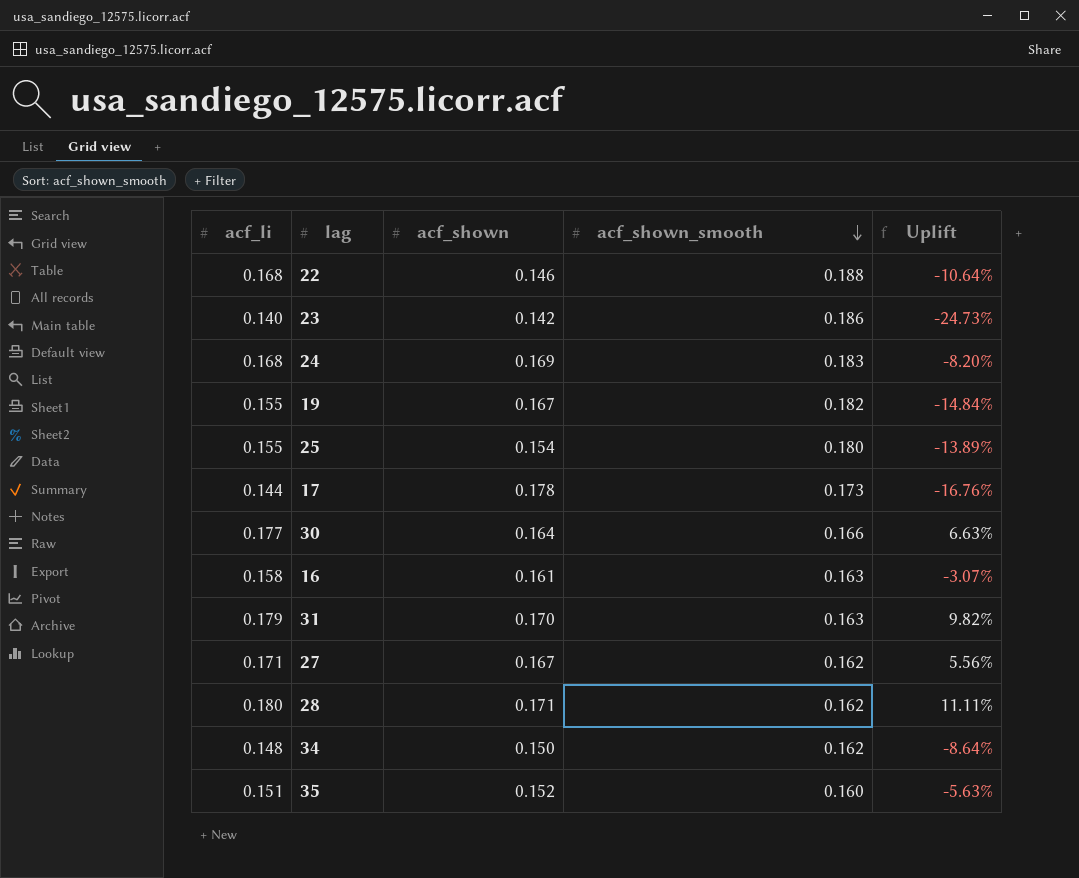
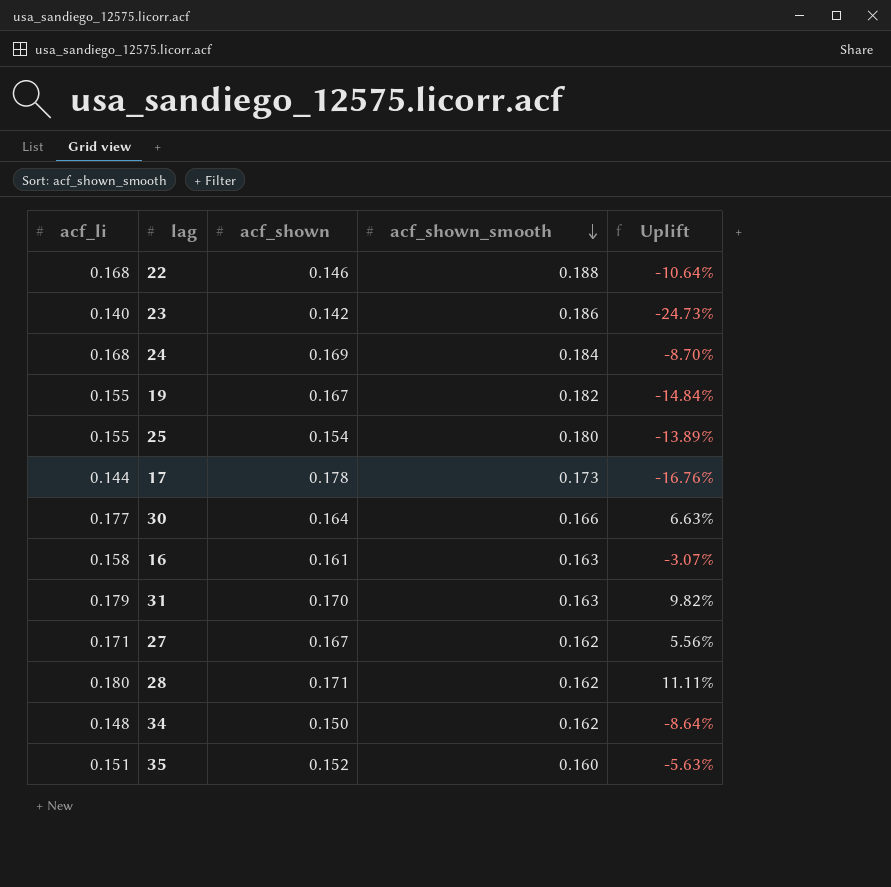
24 | acf_shown_smooth: 0.183 -> 0.184
24 | Uplift: -8.20% -> -8.70%

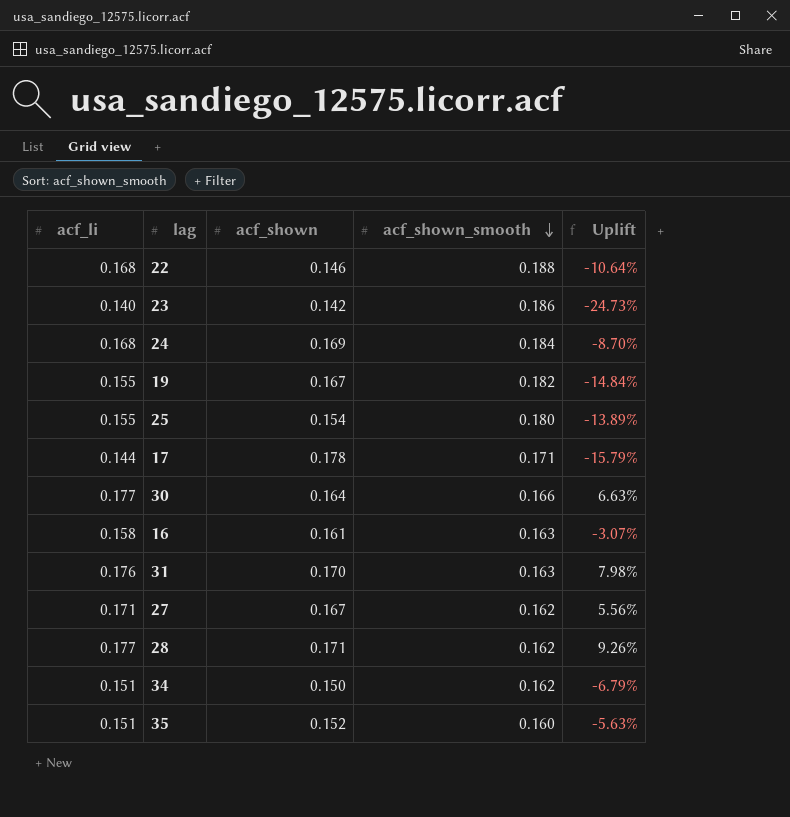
17 | acf_shown_smooth: 0.173 -> 0.171
17 | Uplift: -16.76% -> -15.79%
31 | acf_li: 0.179 -> 0.176
31 | Uplift: 9.82% -> 7.98%
28 | acf_li: 0.180 -> 0.177
28 | Uplift: 11.11% -> 9.26%
34 | acf_li: 0.148 -> 0.151
34 | Uplift: -8.64% -> -6.79%

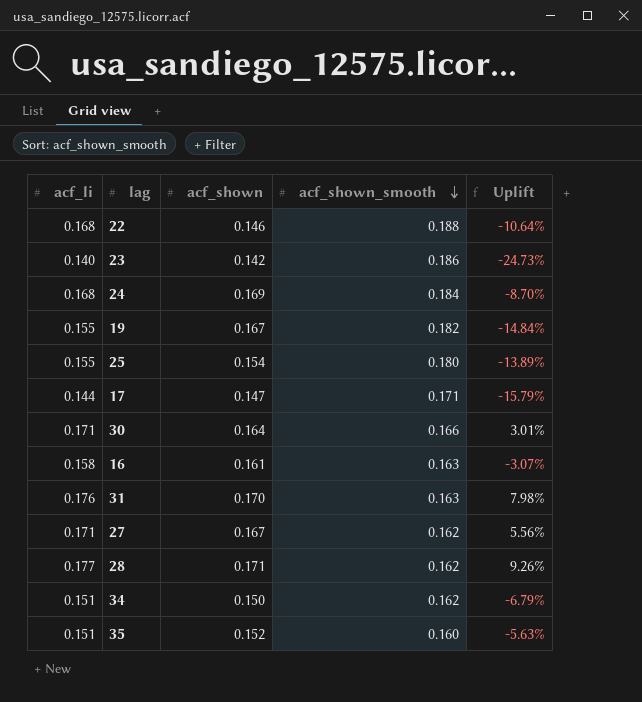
17 | acf_shown: 0.178 -> 0.147
30 | acf_li: 0.177 -> 0.171
30 | Uplift: 6.63% -> 3.01%

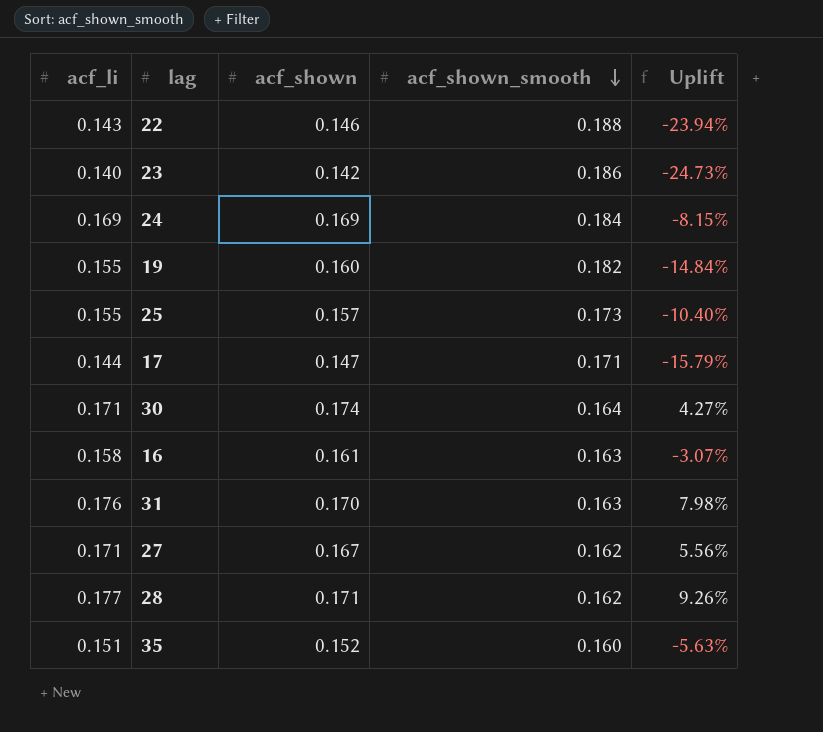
row 34: 0.151 | 0.150 | 0.162 | -6.79% -> none
22 | acf_li: 0.168 -> 0.143
22 | Uplift: -10.64% -> -23.94%
24 | acf_li: 0.168 -> 0.169
24 | Uplift: -8.70% -> -8.15%
19 | acf_shown: 0.167 -> 0.160
25 | acf_shown: 0.154 -> 0.157
25 | acf_shown_smooth: 0.180 -> 0.173
25 | Uplift: -13.89% -> -10.40%
30 | acf_shown: 0.164 -> 0.174
30 | acf_shown_smooth: 0.166 -> 0.164
30 | Uplift: 3.01% -> 4.27%

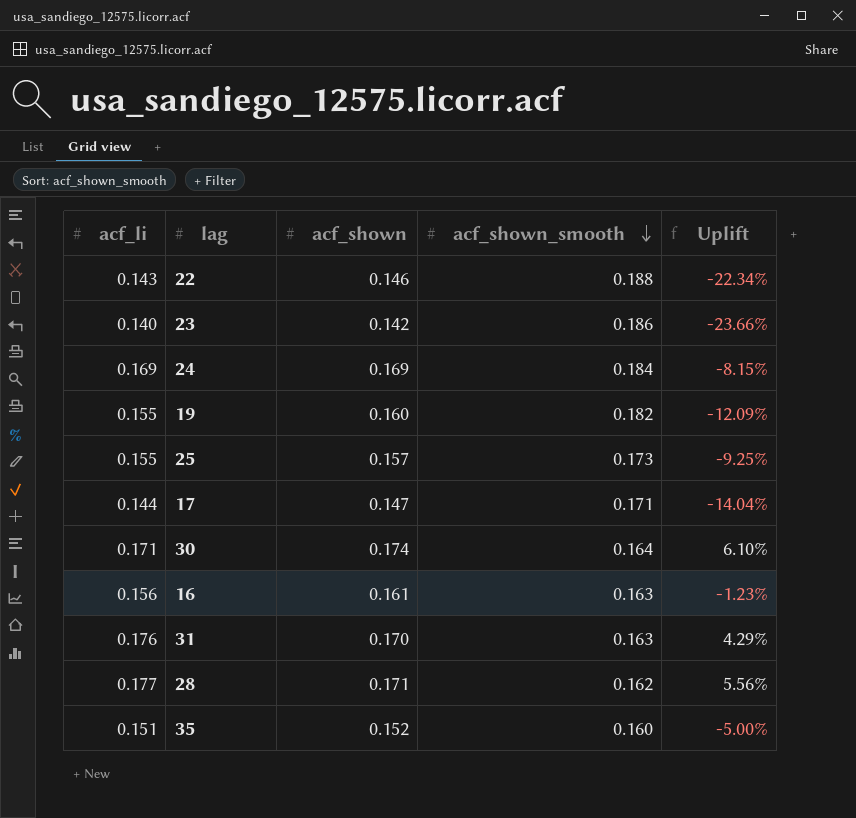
column Uplift | formula: ([acf_li] - [acf_shown_smooth]) / [acf_shown_smooth] -> ([acf_shown] - [acf_shown_smooth]) / [acf_shown_smooth]
row 27: 0.171 | 0.167 | 0.162 | 5.56% -> none
16 | acf_li: 0.158 -> 0.156

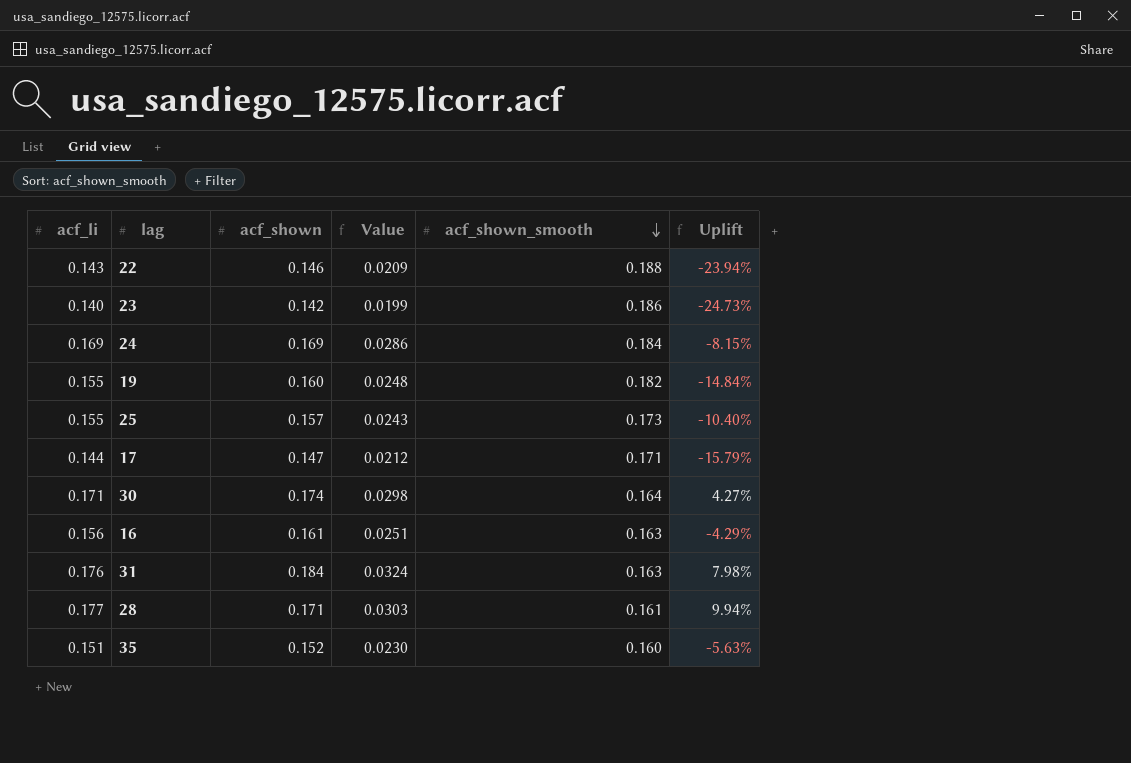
column Value | formula: none -> [acf_li] * [acf_shown]
column Uplift | formula: ([acf_shown] - [acf_shown_smooth]) / [acf_shown_smooth] -> ([acf_li] - [acf_shown_smooth]) / [acf_shown_smooth]
31 | acf_shown: 0.170 -> 0.184
28 | acf_shown_smooth: 0.162 -> 0.161

